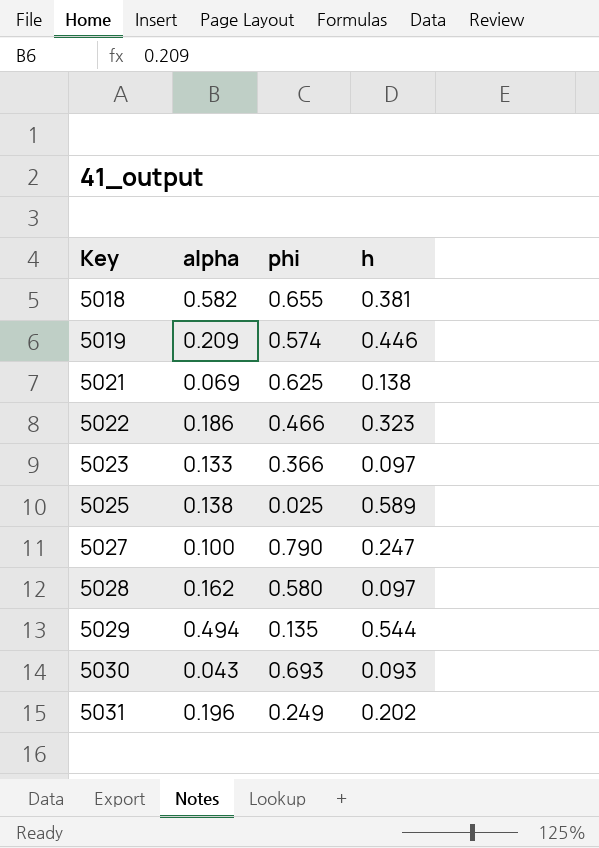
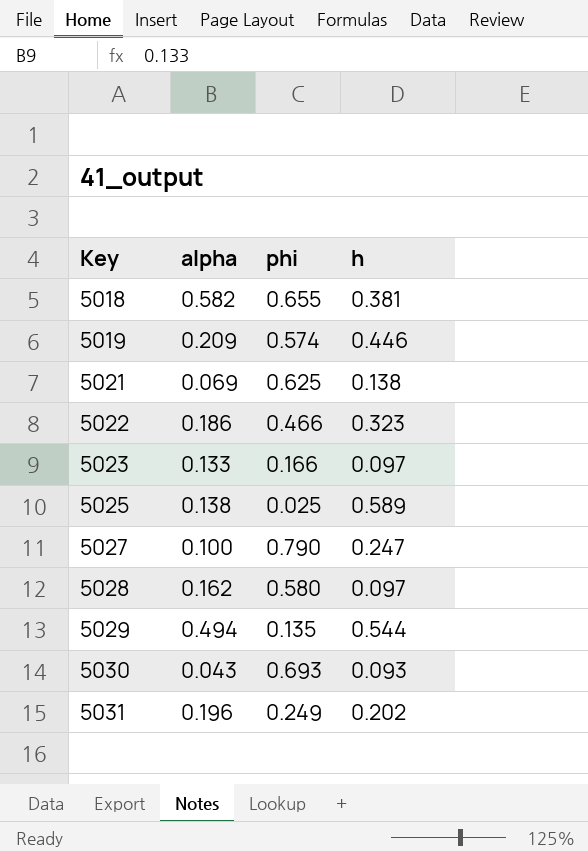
5023 | phi: 0.366 -> 0.166

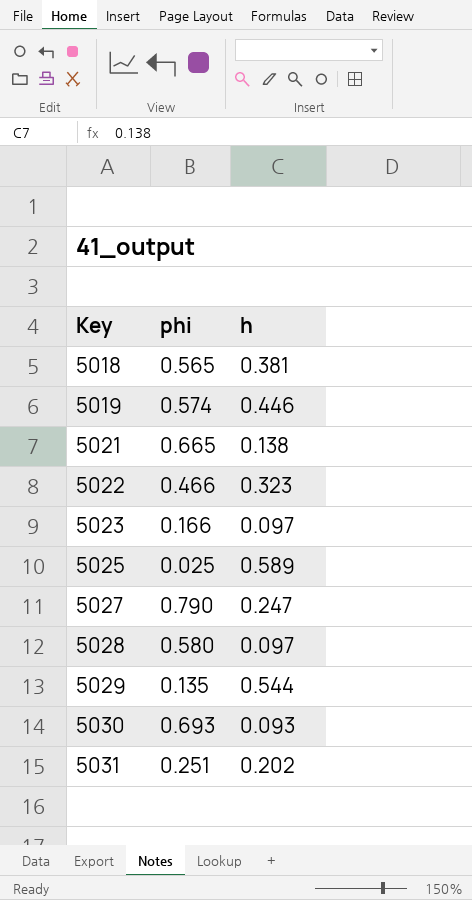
column alpha | position: 2 -> none
5018 | phi: 0.655 -> 0.565
5021 | phi: 0.625 -> 0.665
5031 | phi: 0.249 -> 0.251

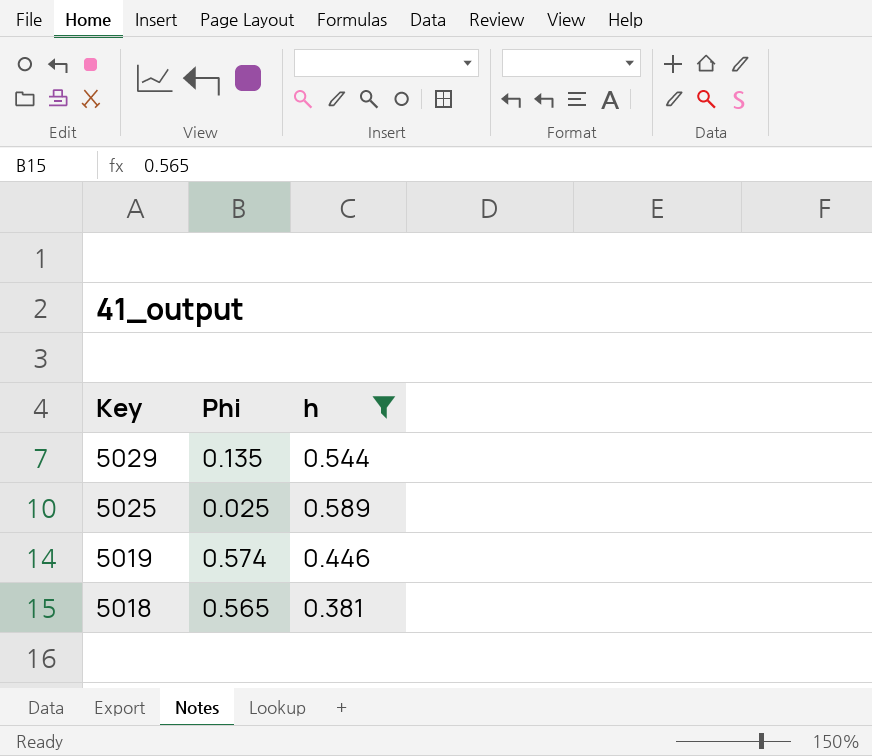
filter: none -> h >= 0.381
row order: Key ascending -> Key descending
column name: phi -> Phi

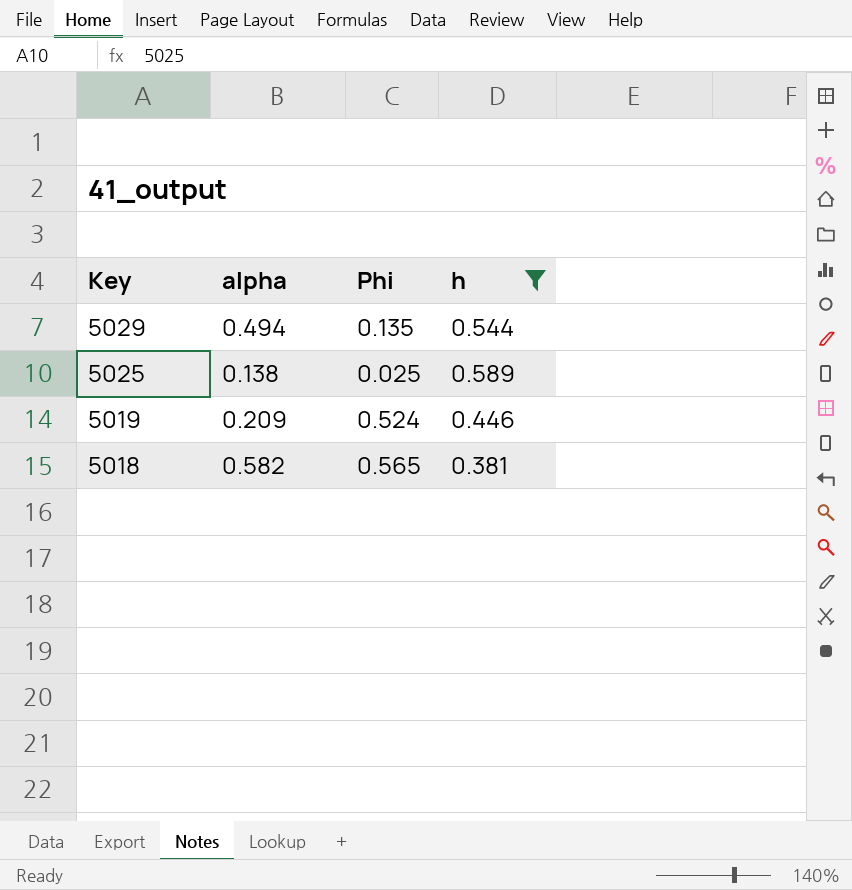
column alpha | position: none -> 2
5019 | Phi: 0.574 -> 0.524

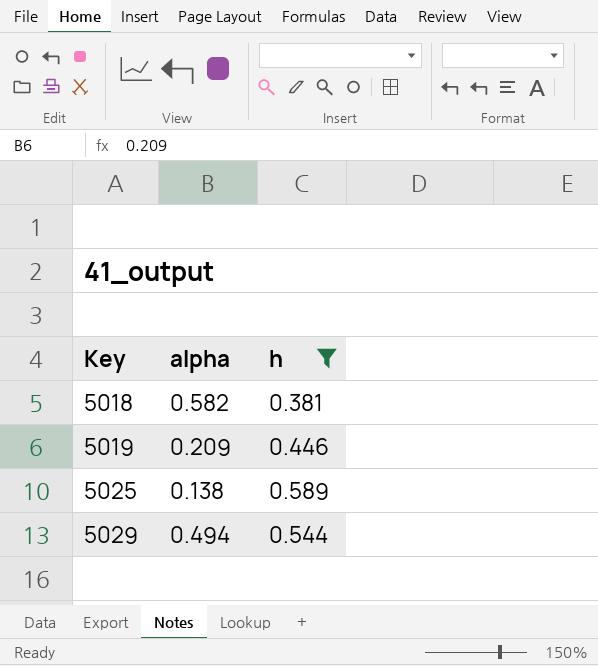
row order: Key descending -> Key ascending
column Phi | position: 3 -> none

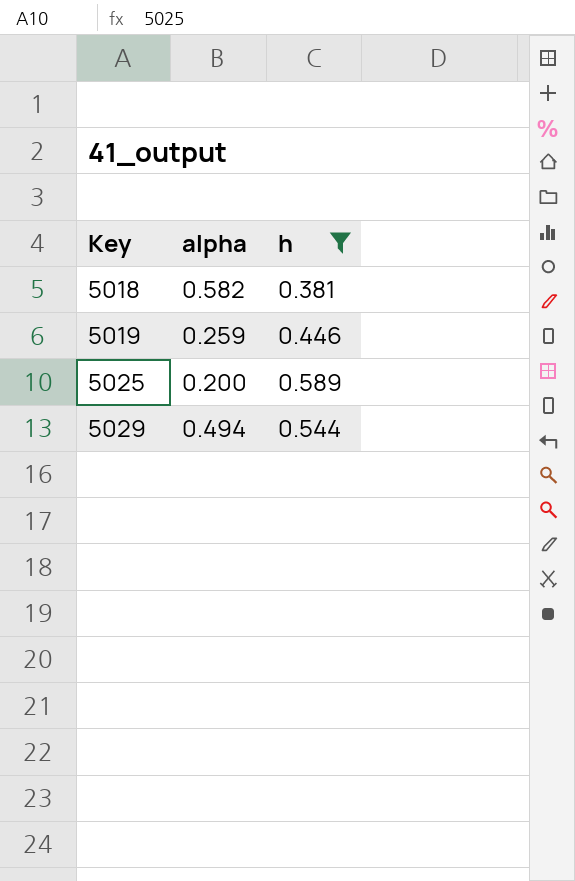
5019 | alpha: 0.209 -> 0.259
5025 | alpha: 0.138 -> 0.200

